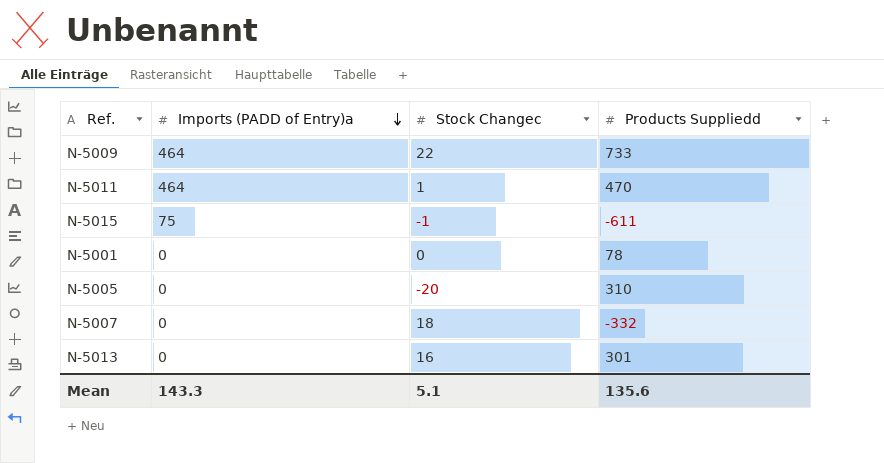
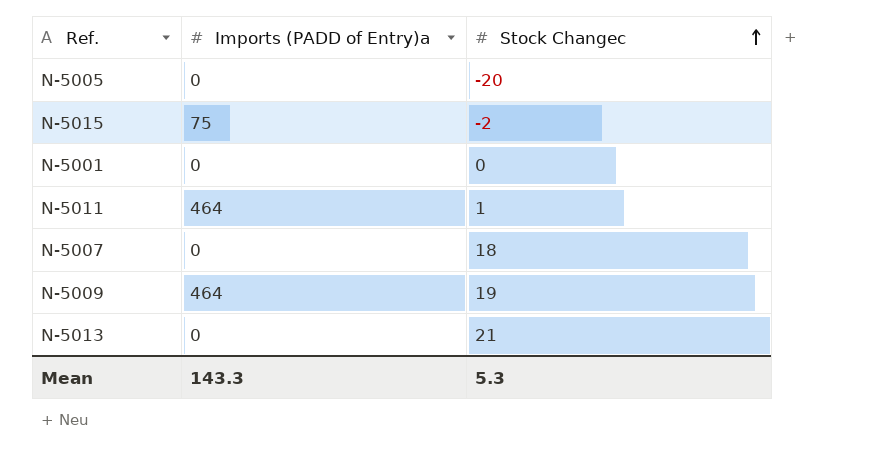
row order: Imports (PADD of Entry)a descending -> Stock Changec ascending
column Products Suppliedd | position: 4 -> none
N-5015 | Stock Changec: -1 -> -2
N-5009 | Stock Changec: 22 -> 19
N-5013 | Stock Changec: 16 -> 21
Mean | Stock Changec: 5.1 -> 5.3

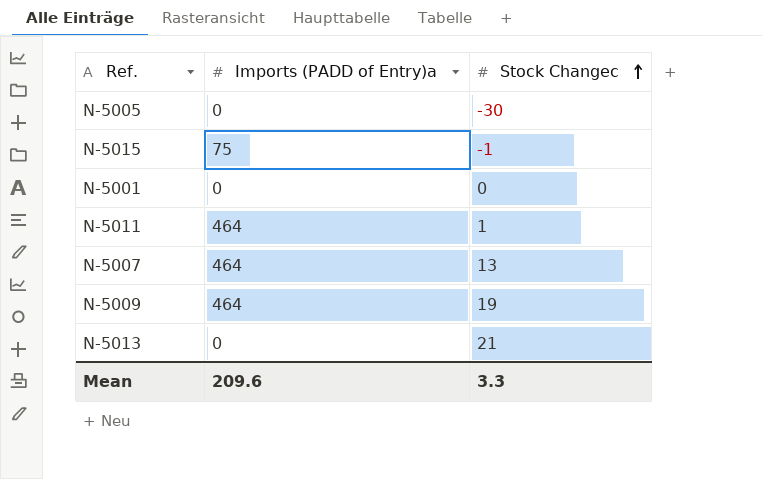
N-5005 | Stock Changec: -20 -> -30
N-5015 | Stock Changec: -2 -> -1
N-5007 | Imports (PADD of Entry)a: 0 -> 464
N-5007 | Stock Changec: 18 -> 13
Mean | Imports (PADD of Entry)a: 143.3 -> 209.6
Mean | Stock Changec: 5.3 -> 3.3

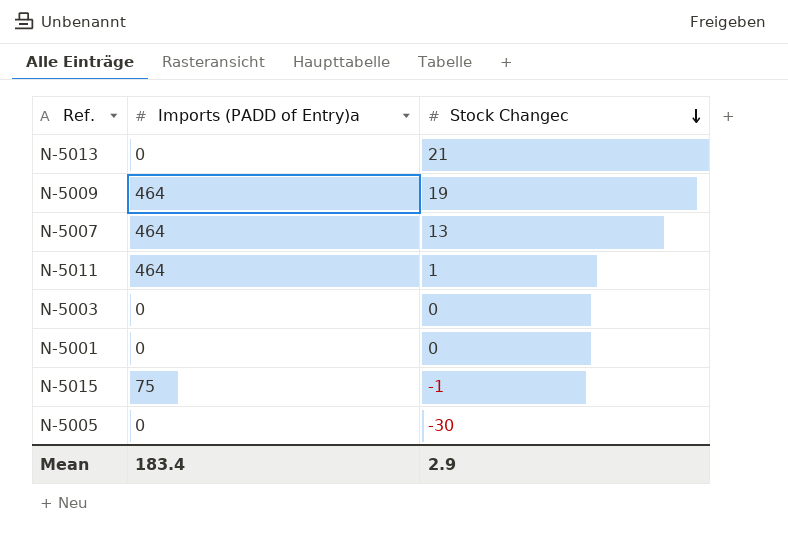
row order: Stock Changec ascending -> Stock Changec descending
row N-5003: none -> 0 | 0
Mean | Imports (PADD of Entry)a: 209.6 -> 183.4
Mean | Stock Changec: 3.3 -> 2.9

